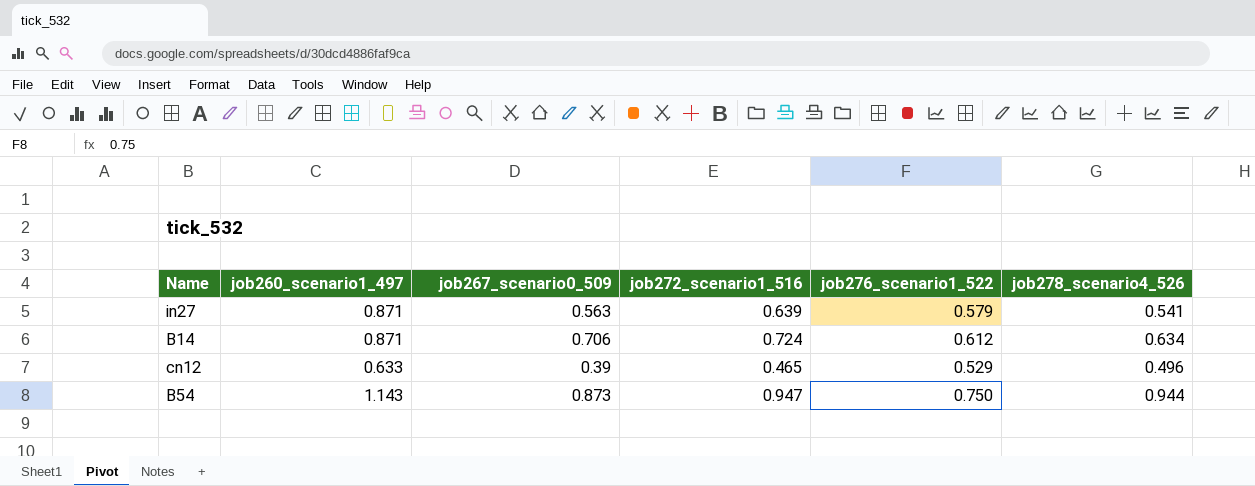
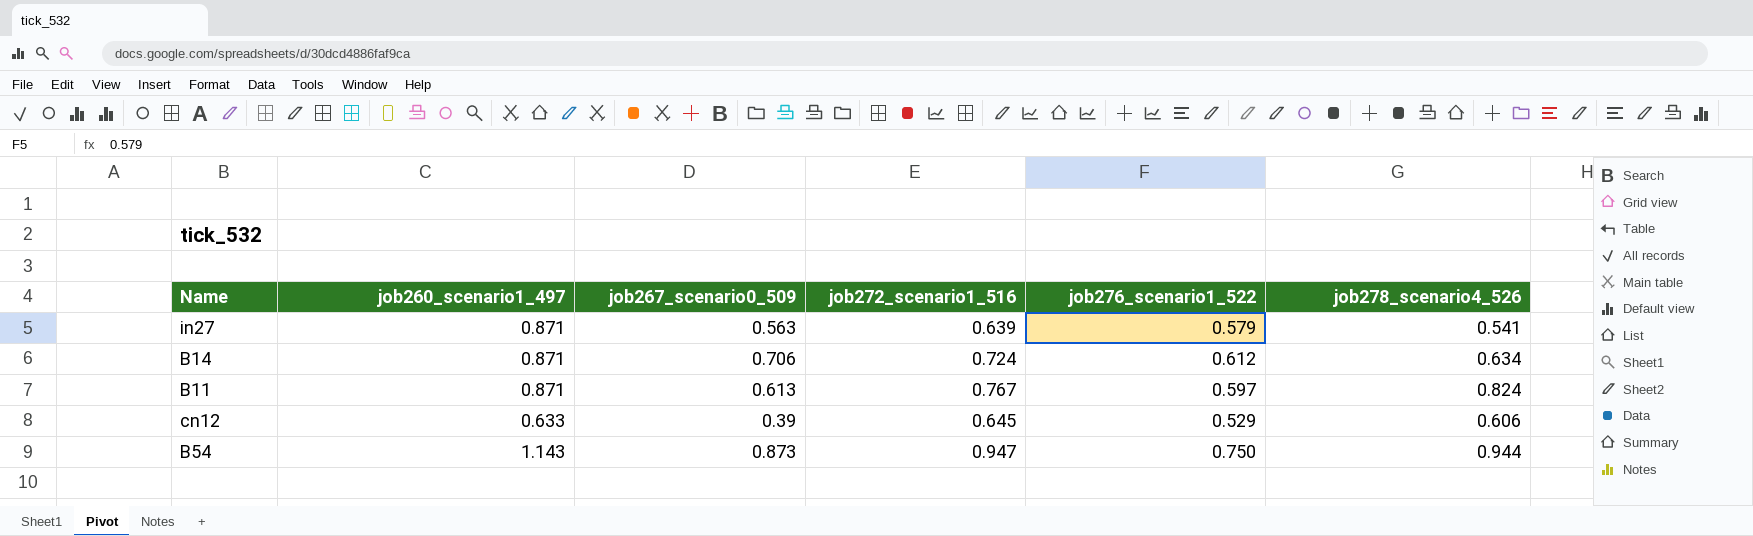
row B11: none -> 0.871 | 0.613 | 0.767 | 0.597 | 0.824
cn12 | job272_scenario1_516: 0.465 -> 0.645
cn12 | job278_scenario4_526: 0.496 -> 0.606

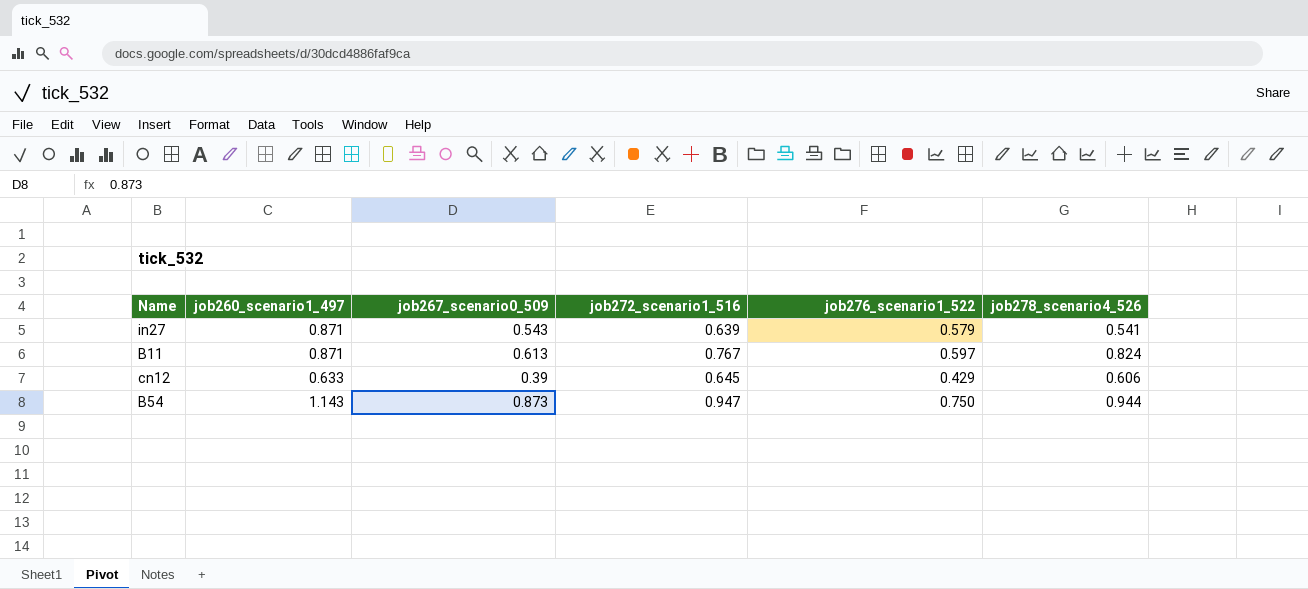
row B14: 0.871 | 0.706 | 0.724 | 0.612 | 0.634 -> none
in27 | job267_scenario0_509: 0.563 -> 0.543
cn12 | job276_scenario1_522: 0.529 -> 0.429

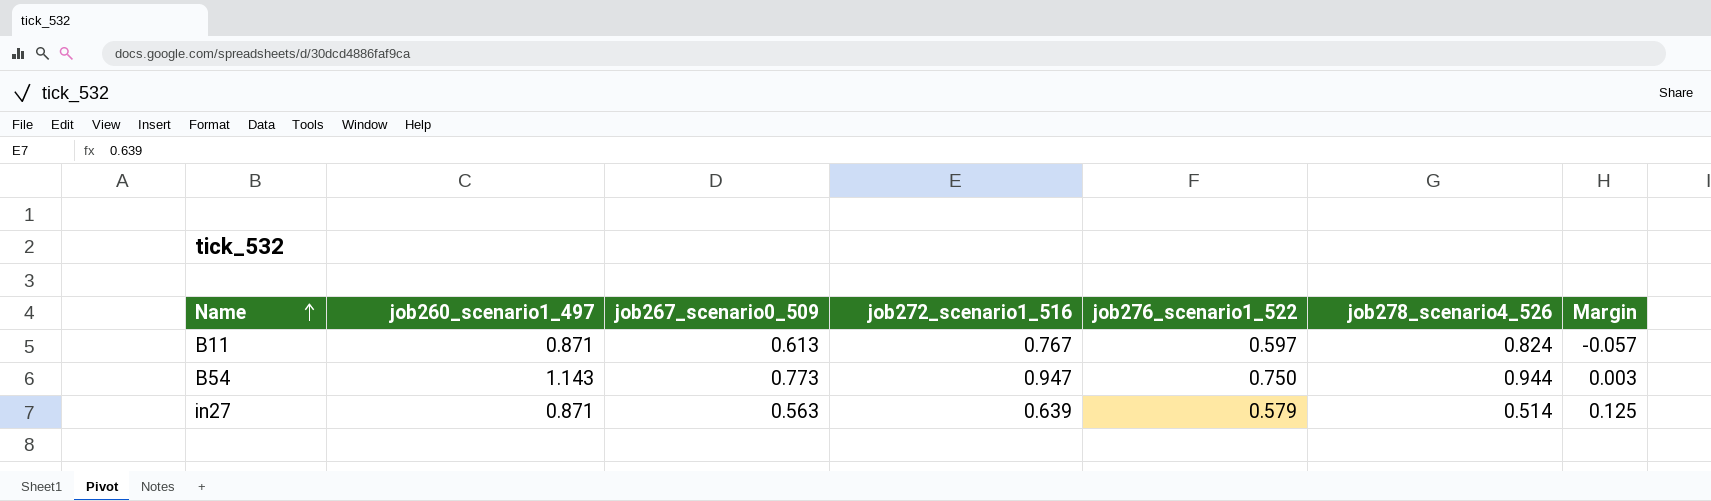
row order: none -> Name ascending
column Margin | formula: none -> [job272_scenario1_516] - [job278_scenario4_526]
row cn12: 0.633 | 0.39 | 0.645 | 0.429 | 0.606 -> none
B54 | job267_scenario0_509: 0.873 -> 0.773
in27 | job267_scenario0_509: 0.543 -> 0.563
in27 | job278_scenario4_526: 0.541 -> 0.514

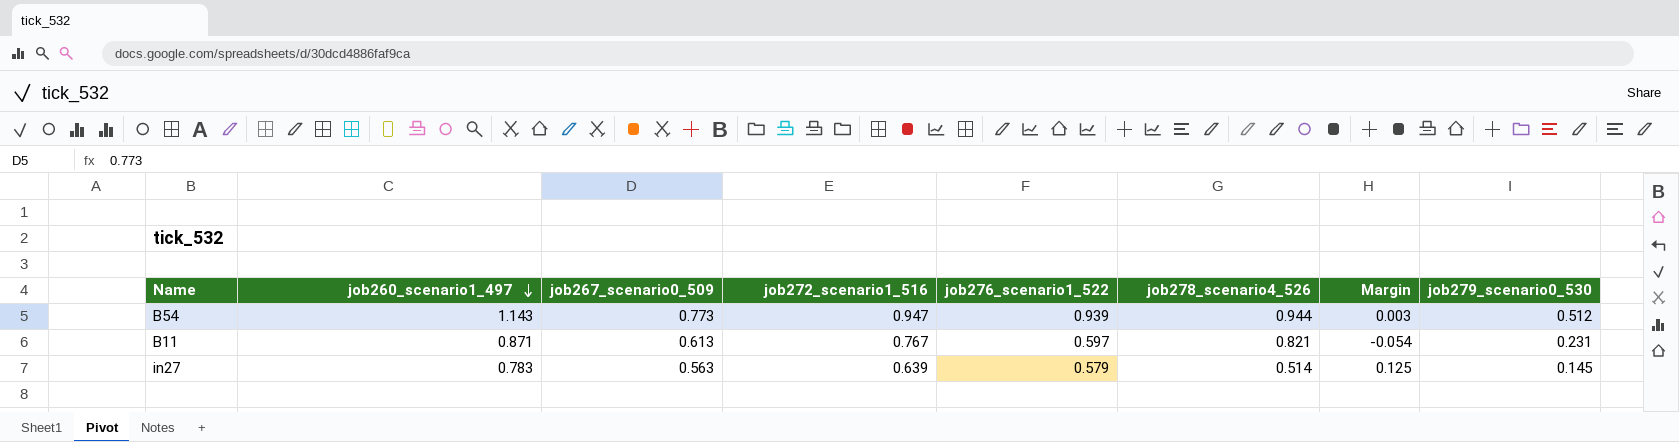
row order: Name ascending -> job260_scenario1_497 descending
column job279_scenario0_530 | position: none -> 8
B54 | job276_scenario1_522: 0.750 -> 0.939
B11 | job278_scenario4_526: 0.824 -> 0.821
B11 | Margin: -0.057 -> -0.054
in27 | job260_scenario1_497: 0.871 -> 0.783

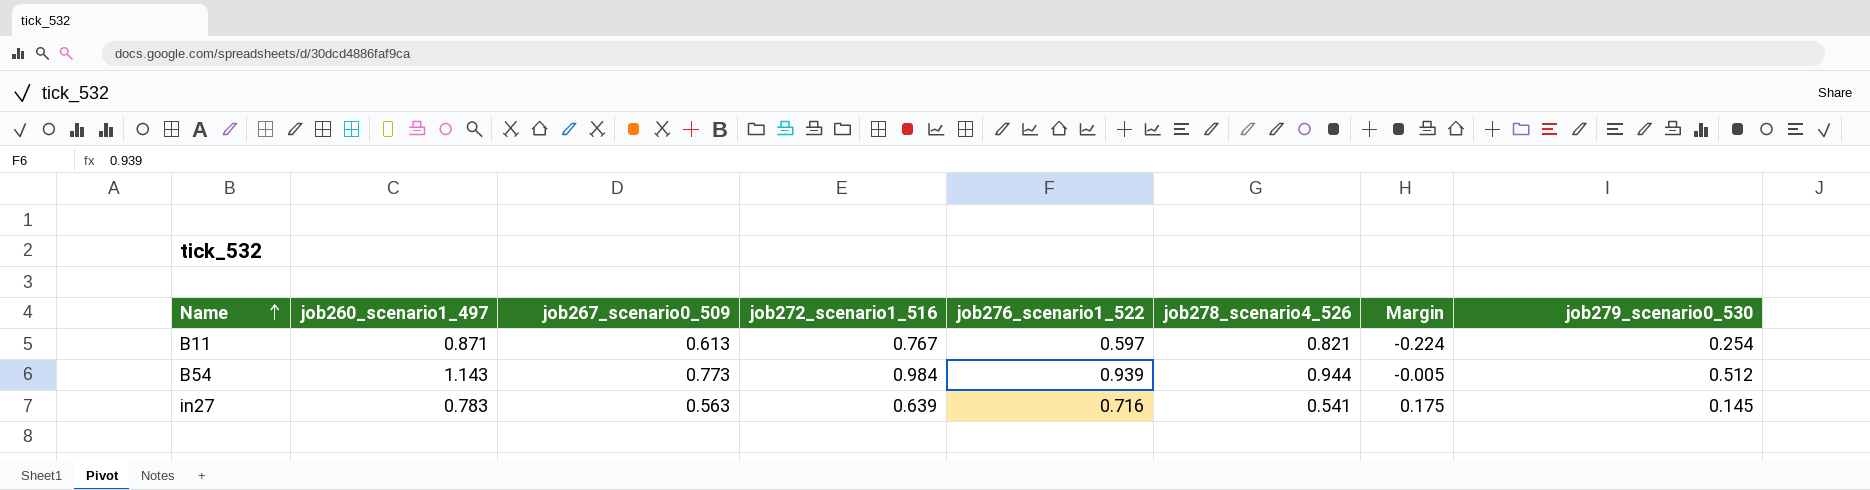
row order: job260_scenario1_497 descending -> Name ascending
column Margin | formula: [job272_scenario1_516] - [job278_scenario4_526] -> [job276_scenario1_522] - [job278_scenario4_526]
B11 | job279_scenario0_530: 0.231 -> 0.254
B54 | job272_scenario1_516: 0.947 -> 0.984
in27 | job276_scenario1_522: 0.579 -> 0.716
in27 | job278_scenario4_526: 0.514 -> 0.541

